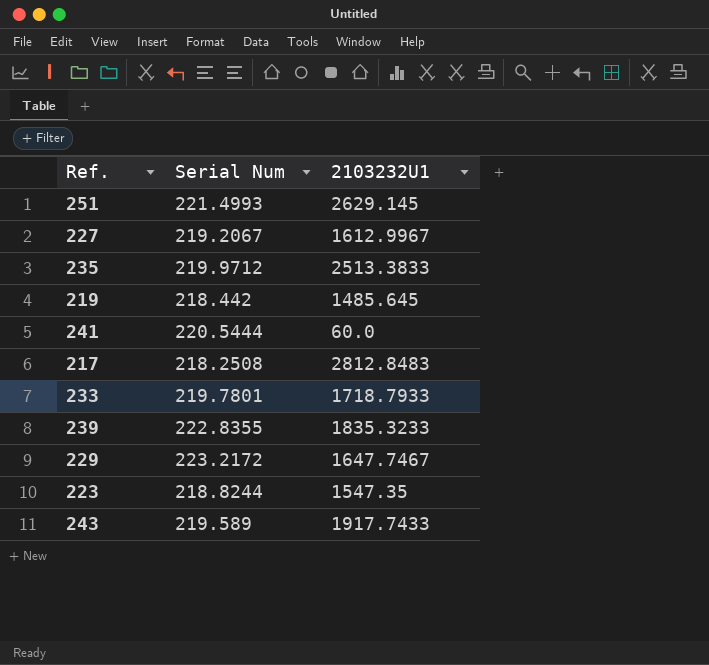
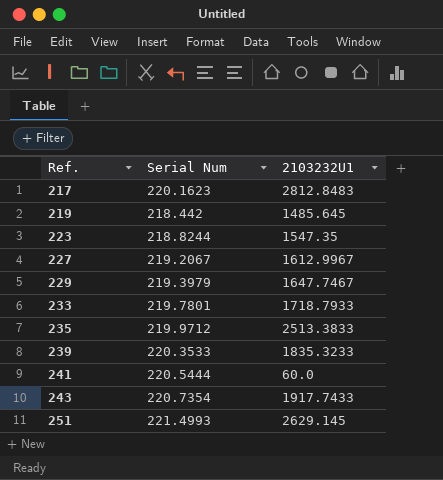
row order: none -> Ref. ascending
217 | Serial Num: 218.2508 -> 220.1623
229 | Serial Num: 223.2172 -> 219.3979
239 | Serial Num: 222.8355 -> 220.3533
243 | Serial Num: 219.589 -> 220.7354

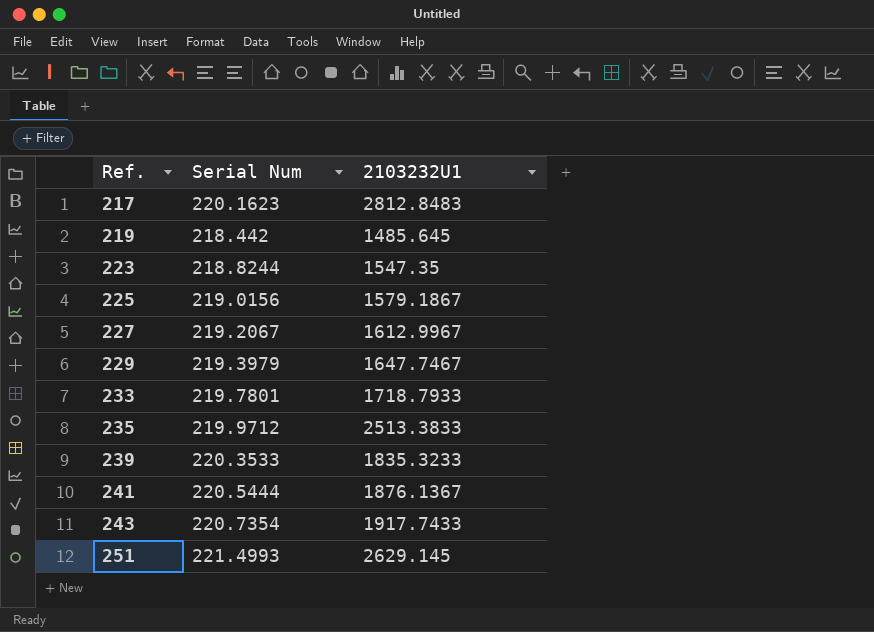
row 225: none -> 219.0156 | 1579.1867
241 | 2103232U1: 60.0 -> 1876.1367

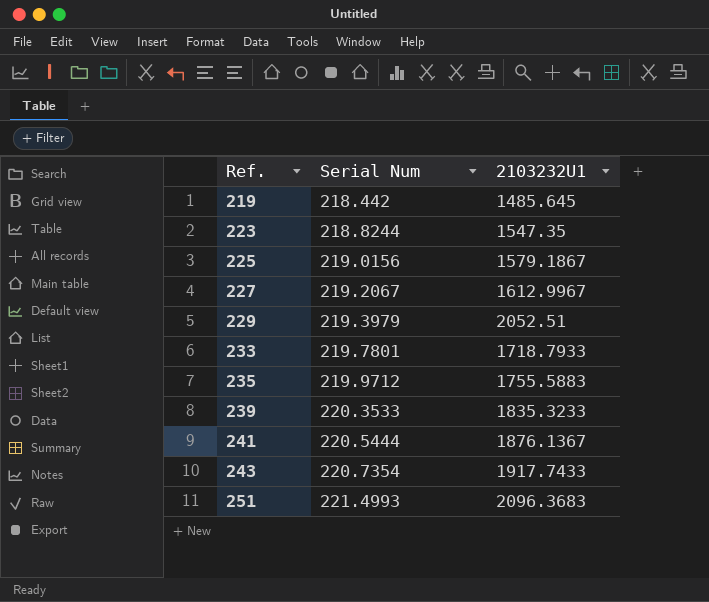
row 217: 220.1623 | 2812.8483 -> none
229 | 2103232U1: 1647.7467 -> 2052.51
235 | 2103232U1: 2513.3833 -> 1755.5883
251 | 2103232U1: 2629.145 -> 2096.3683

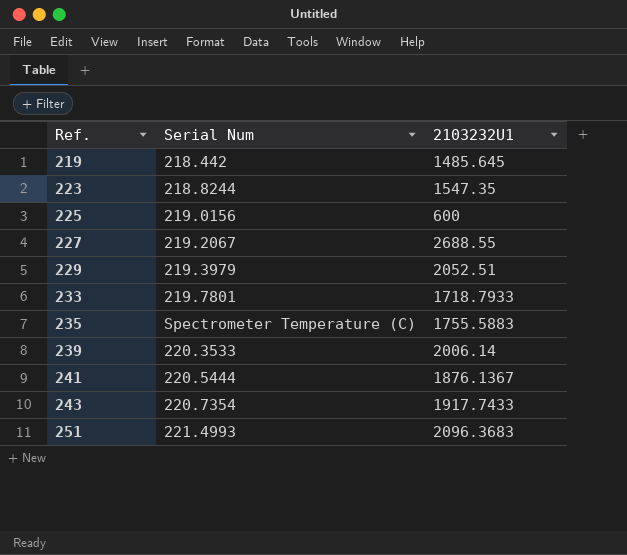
225 | 2103232U1: 1579.1867 -> 600
227 | 2103232U1: 1612.9967 -> 2688.55
235 | Serial Num: 219.9712 -> Spectrometer Temperature (C)
239 | 2103232U1: 1835.3233 -> 2006.14

